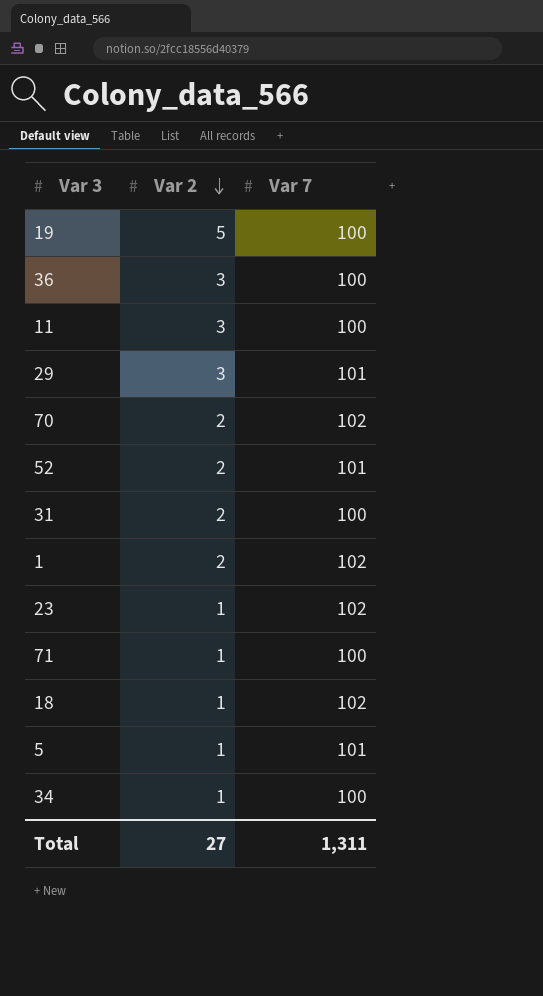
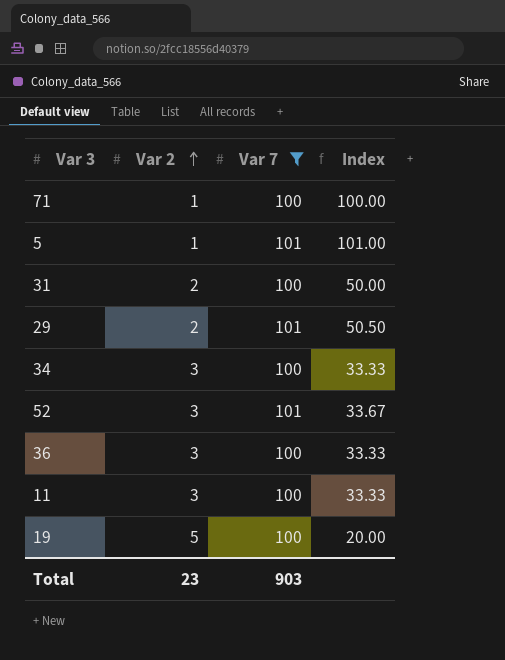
filter: none -> Var 7 != 102
row order: Var 2 descending -> Var 2 ascending
column Index | formula: none -> [Var 7] / [Var 2]
29 | Var 2: 3 -> 2
34 | Var 2: 1 -> 3
52 | Var 2: 2 -> 3
Total | Var 2: 27 -> 23
Total | Var 7: 1,311 -> 903

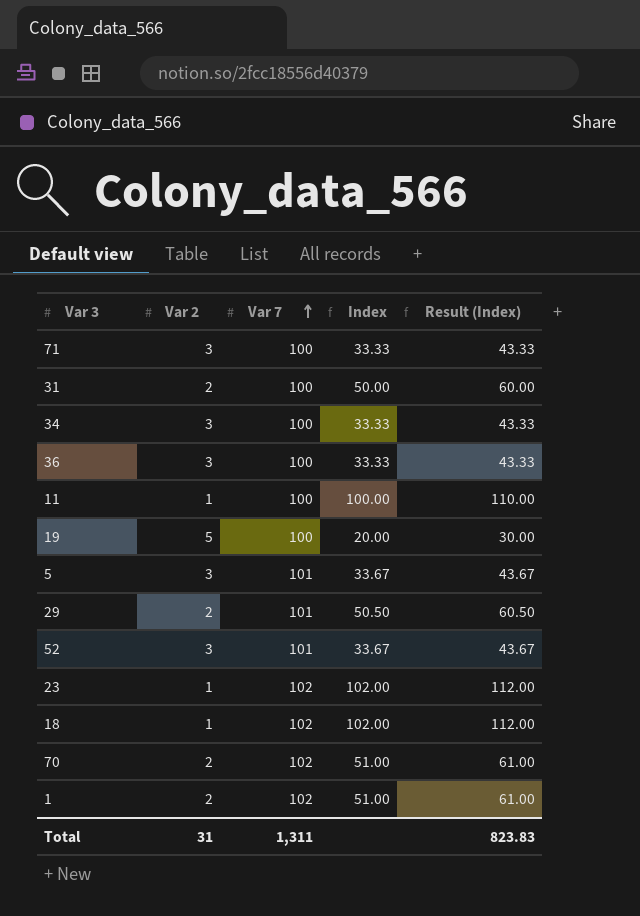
filter: Var 7 != 102 -> none
row order: Var 2 ascending -> Var 7 ascending
column Result (Index) | formula: none -> [Index] + 10
71 | Var 2: 1 -> 3
71 | Index: 100.00 -> 33.33
11 | Var 2: 3 -> 1
11 | Index: 33.33 -> 100.00
5 | Var 2: 1 -> 3
5 | Index: 101.00 -> 33.67
Total | Var 2: 23 -> 31
Total | Var 7: 903 -> 1,311

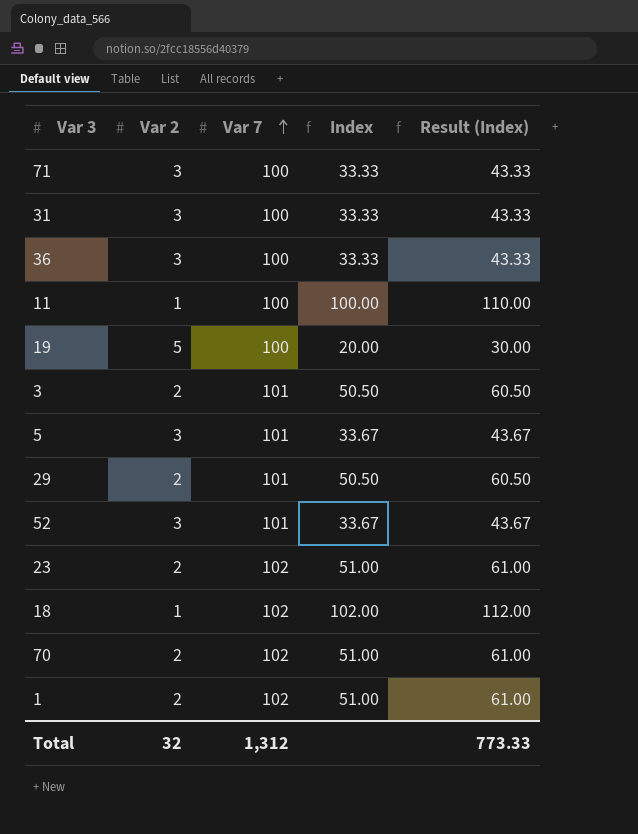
row 34: 3 | 100 | 33.33 | 43.33 -> none
31 | Var 2: 2 -> 3
31 | Index: 50.00 -> 33.33
31 | Result (Index): 60.00 -> 43.33
row 3: none -> 2 | 101 | 50.50 | 60.50
23 | Var 2: 1 -> 2
23 | Index: 102.00 -> 51.00
23 | Result (Index): 112.00 -> 61.00
Total | Var 2: 31 -> 32
Total | Var 7: 1,311 -> 1,312
Total | Result (Index): 823.83 -> 773.33

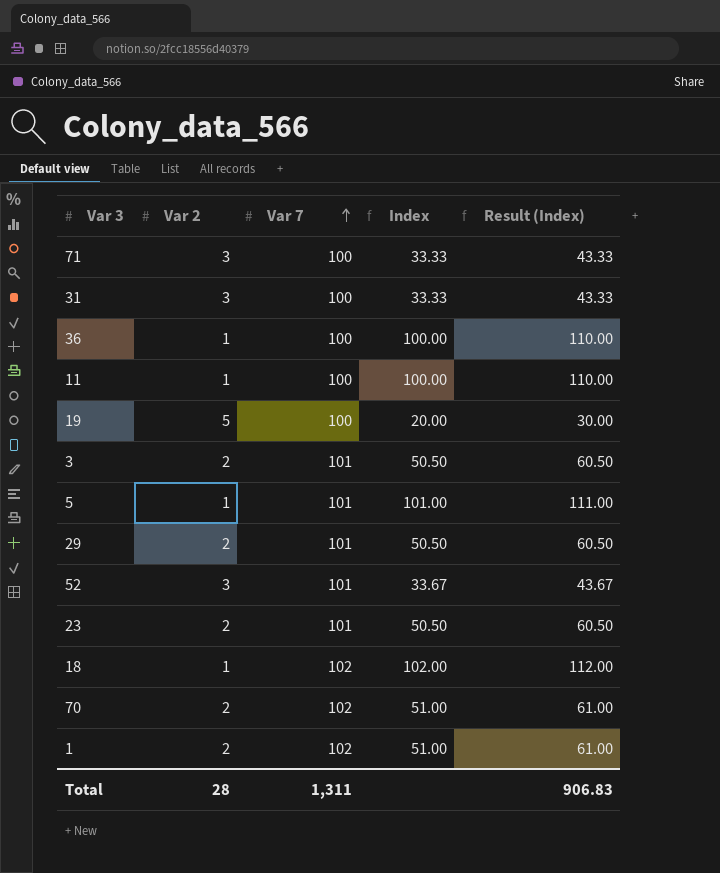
36 | Var 2: 3 -> 1
36 | Index: 33.33 -> 100.00
36 | Result (Index): 43.33 -> 110.00
5 | Var 2: 3 -> 1
5 | Index: 33.67 -> 101.00
5 | Result (Index): 43.67 -> 111.00
23 | Var 7: 102 -> 101
23 | Index: 51.00 -> 50.50
23 | Result (Index): 61.00 -> 60.50
Total | Var 2: 32 -> 28
Total | Var 7: 1,312 -> 1,311
Total | Result (Index): 773.33 -> 906.83

